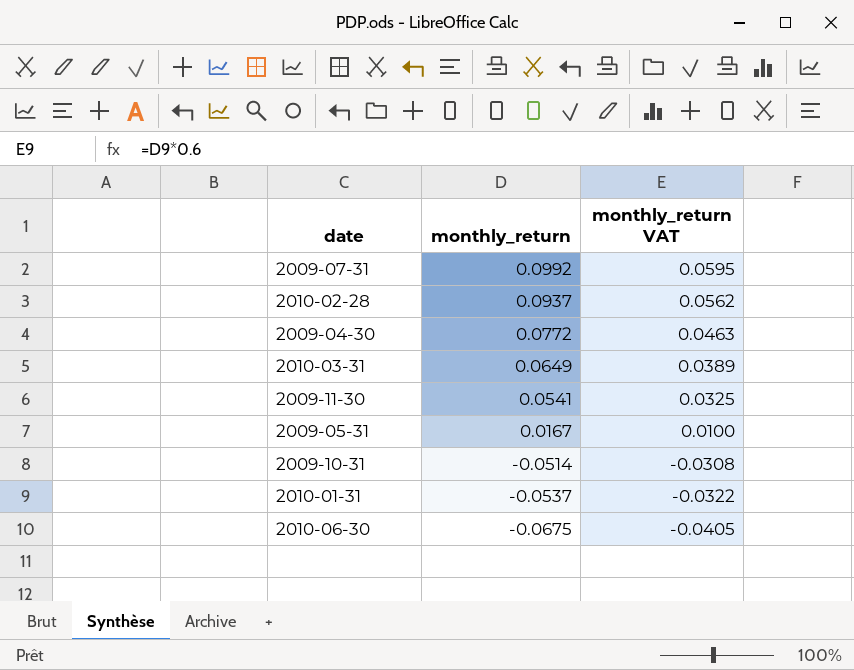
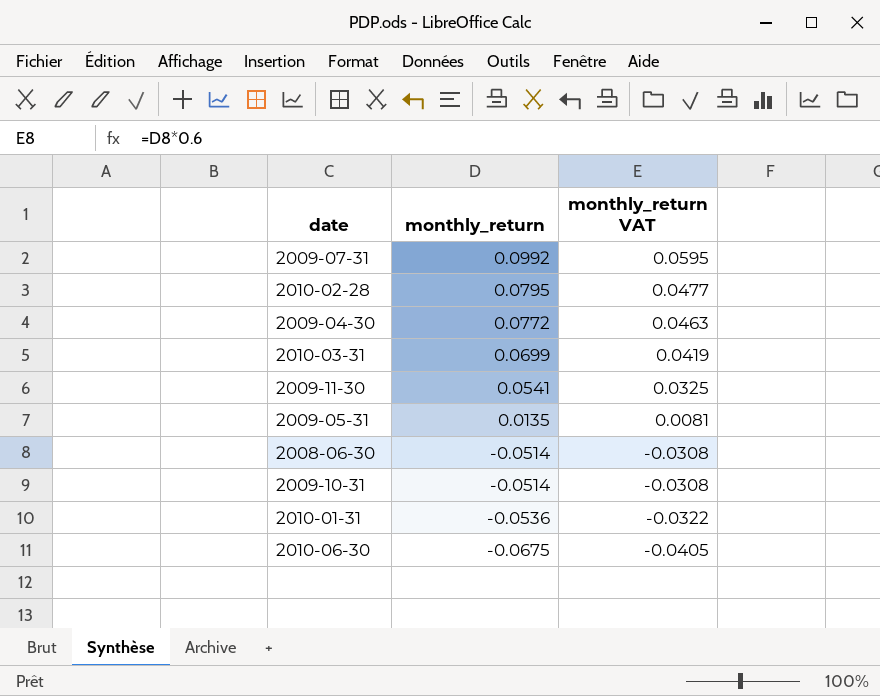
2010-02-28 | monthly_return: 0.0937 -> 0.0795
2010-02-28 | monthly_return VAT: 0.0562 -> 0.0477
2010-03-31 | monthly_return: 0.0649 -> 0.0699
2010-03-31 | monthly_return VAT: 0.0389 -> 0.0419
2009-05-31 | monthly_return: 0.0167 -> 0.0135
2009-05-31 | monthly_return VAT: 0.0100 -> 0.0081
row 2008-06-30: none -> -0.0514 | -0.0308
2010-01-31 | monthly_return: -0.0537 -> -0.0536

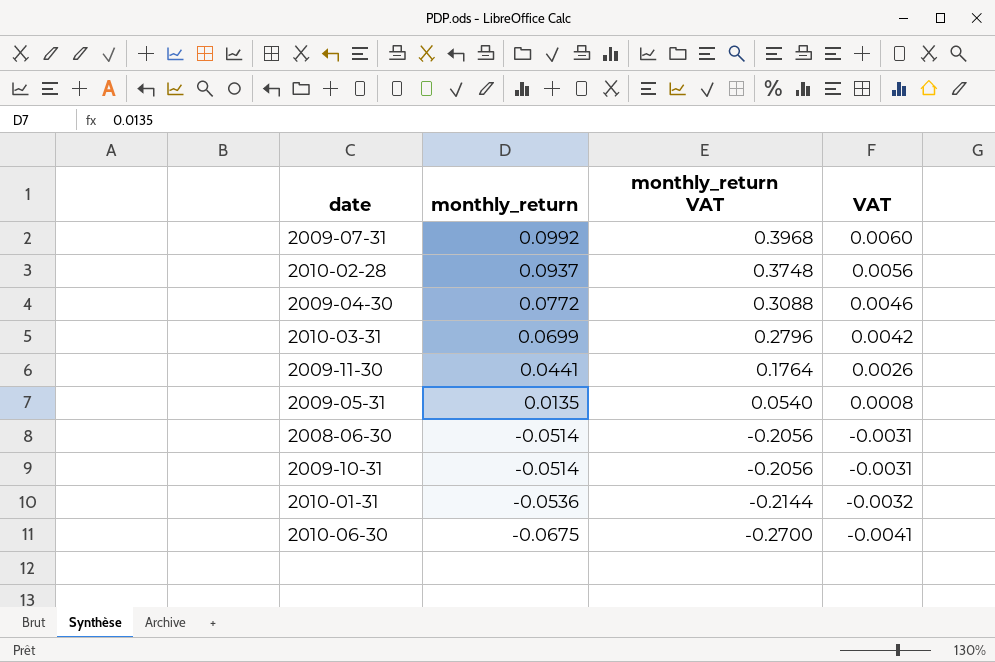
column monthly_return VAT | formula: [monthly_return] * 0.6 -> [monthly_return] * 4
column VAT | formula: none -> [monthly_return] * 0.06
2010-02-28 | monthly_return: 0.0795 -> 0.0937
2009-11-30 | monthly_return: 0.0541 -> 0.0441

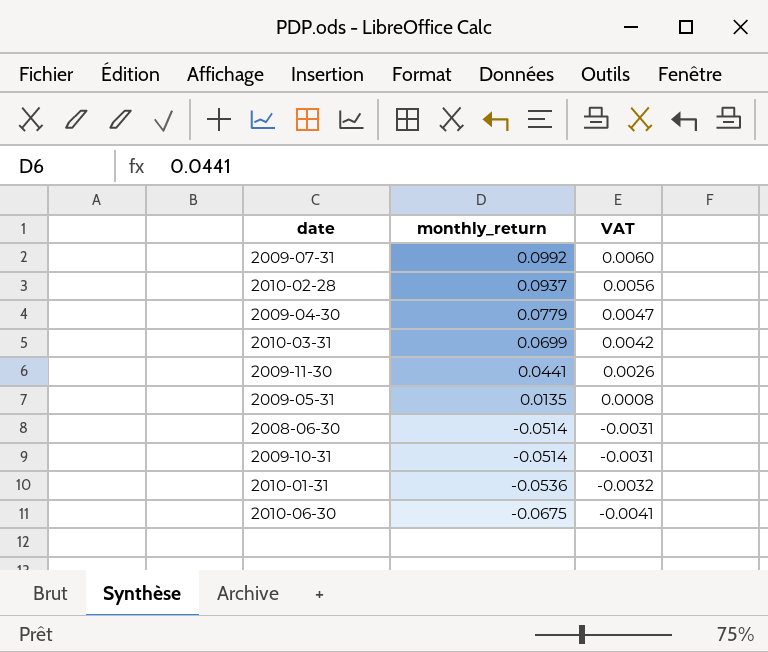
column monthly_return VAT | formula: [monthly_return] * 4 -> none
2009-04-30 | monthly_return: 0.0772 -> 0.0779
2009-04-30 | VAT: 0.0046 -> 0.0047

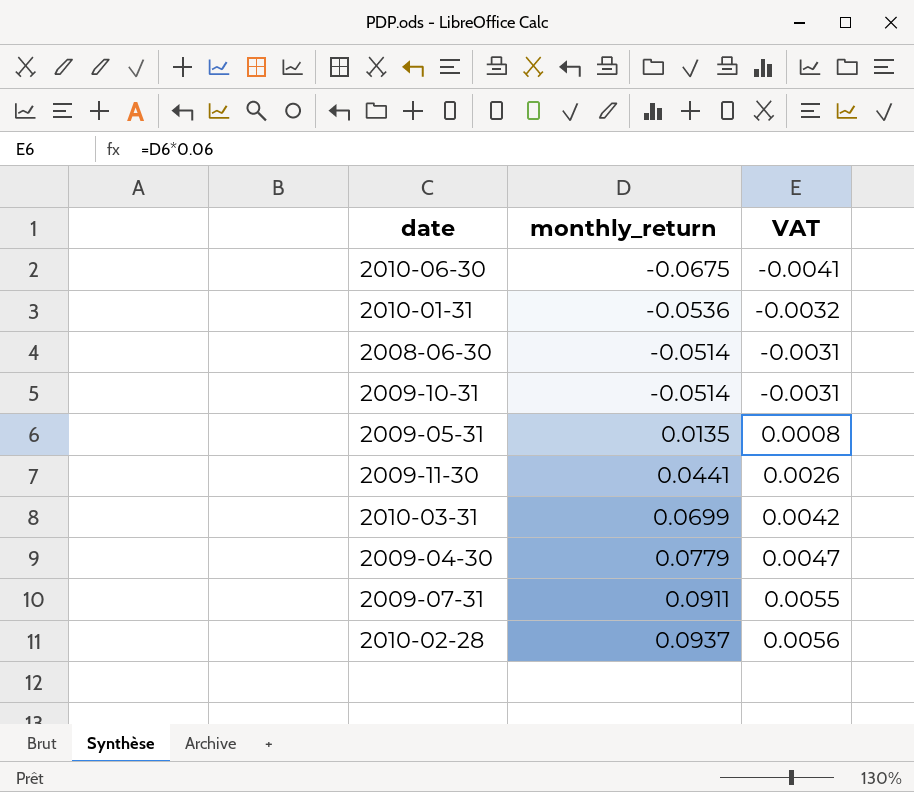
row order: monthly_return descending -> monthly_return ascending
2009-07-31 | monthly_return: 0.0992 -> 0.0911
2009-07-31 | VAT: 0.0060 -> 0.0055

